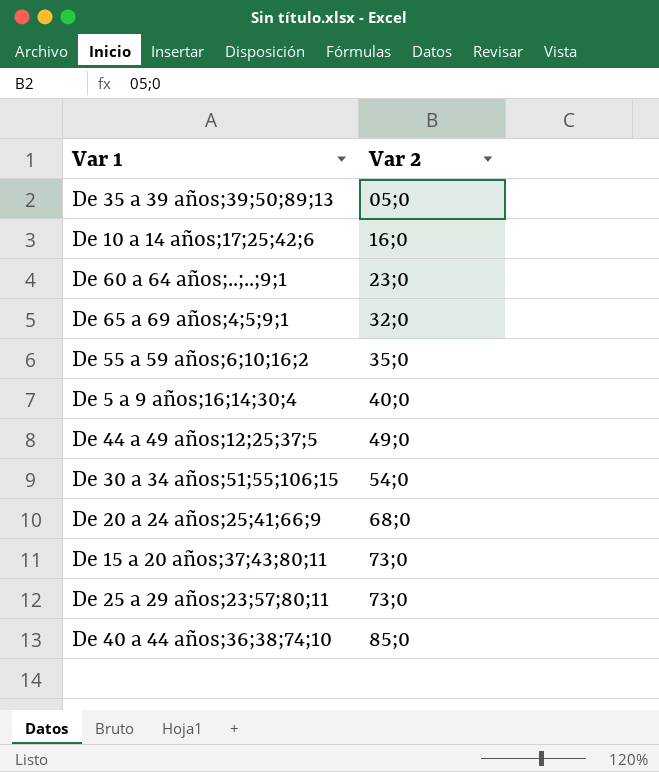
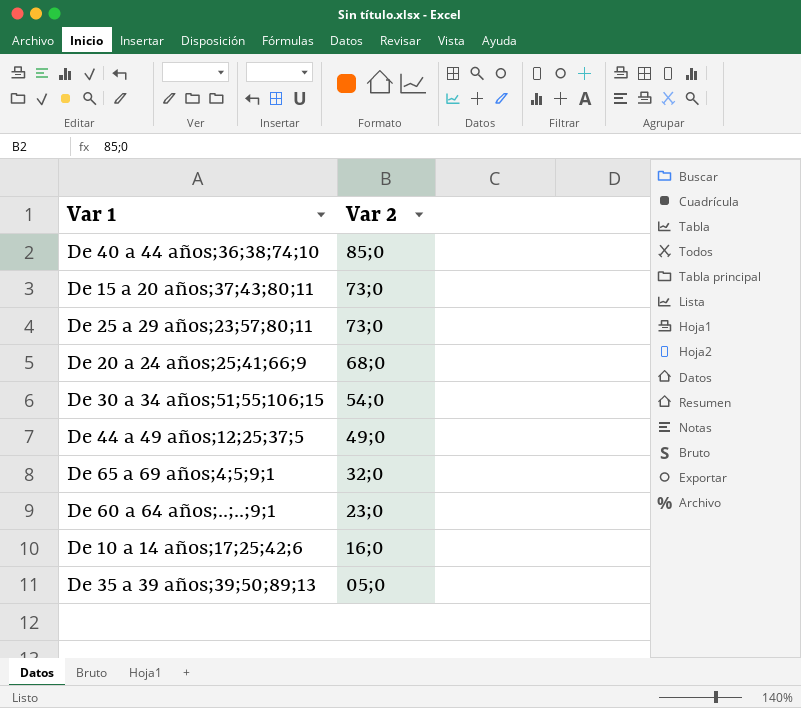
row order: Var 2 ascending -> Var 2 descending
row De 55 a 59 años;6;10;16;2: 35;0 -> none
row De 5 a 9 años;16;14;30;4: 40;0 -> none

